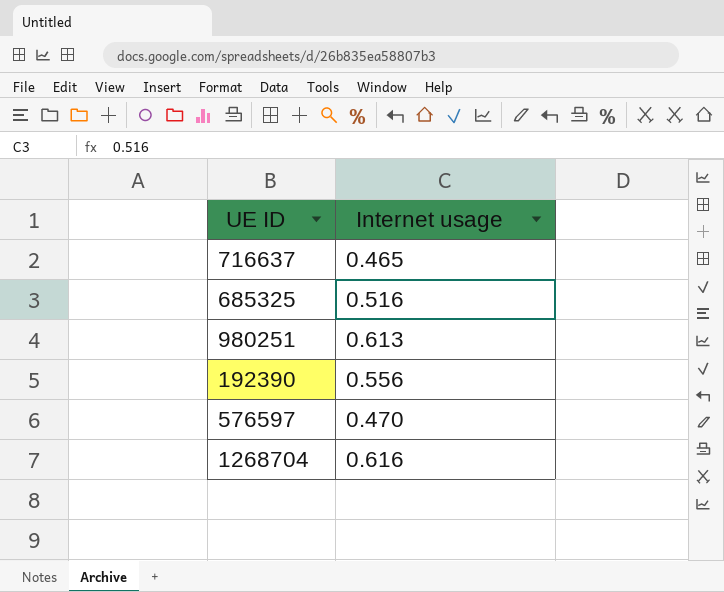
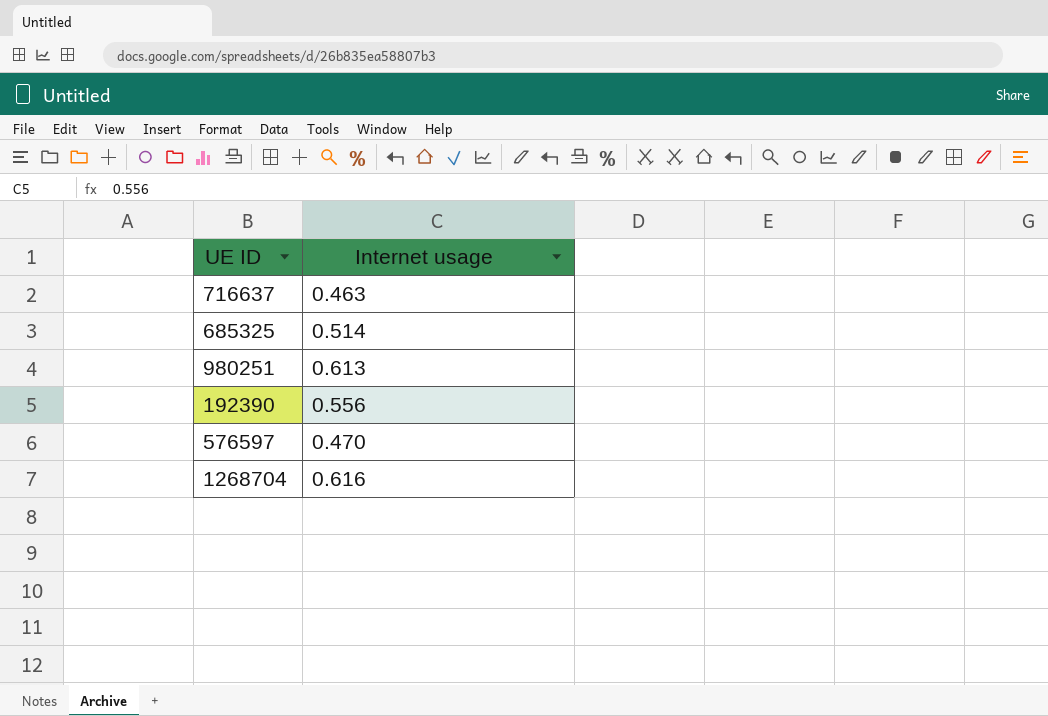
716637 | Internet usage: 0.465 -> 0.463
685325 | Internet usage: 0.516 -> 0.514

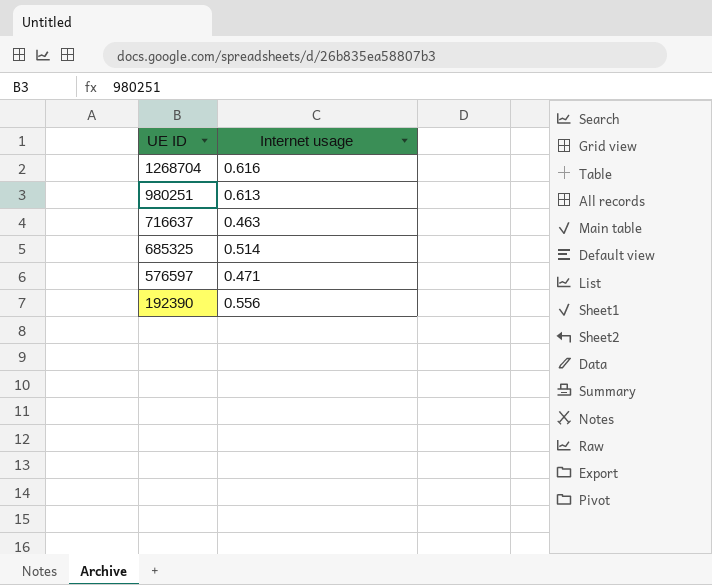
row order: none -> UE ID descending
576597 | Internet usage: 0.470 -> 0.471

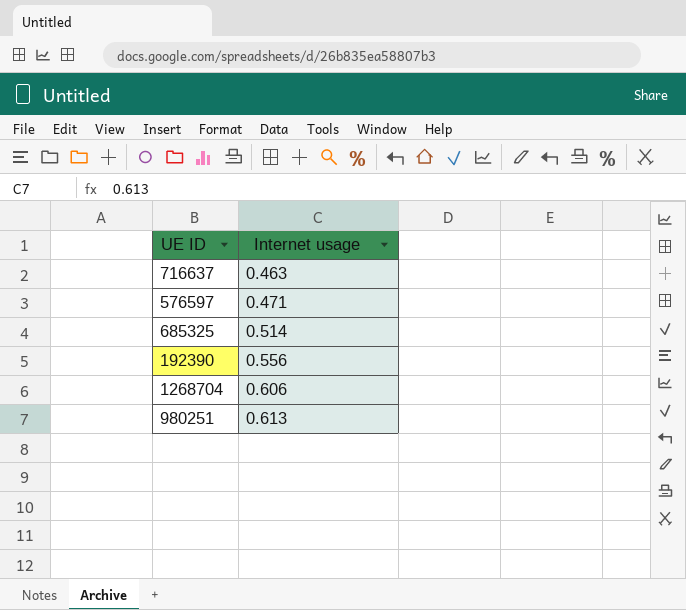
row order: UE ID descending -> Internet usage ascending
1268704 | Internet usage: 0.616 -> 0.606

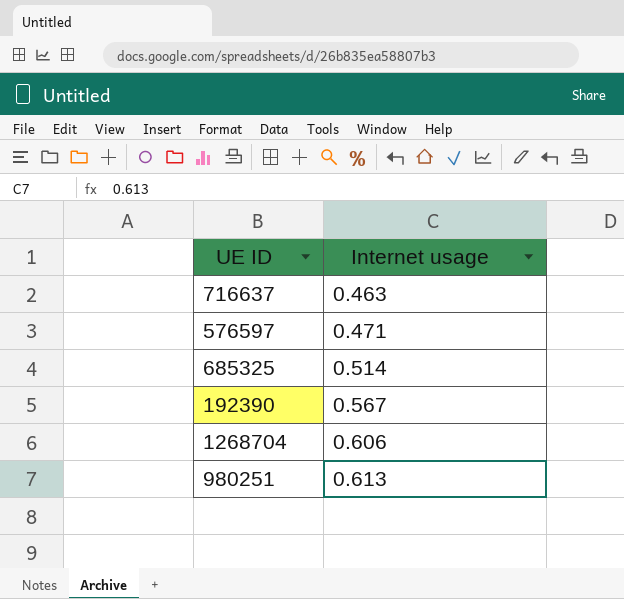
192390 | Internet usage: 0.556 -> 0.567

